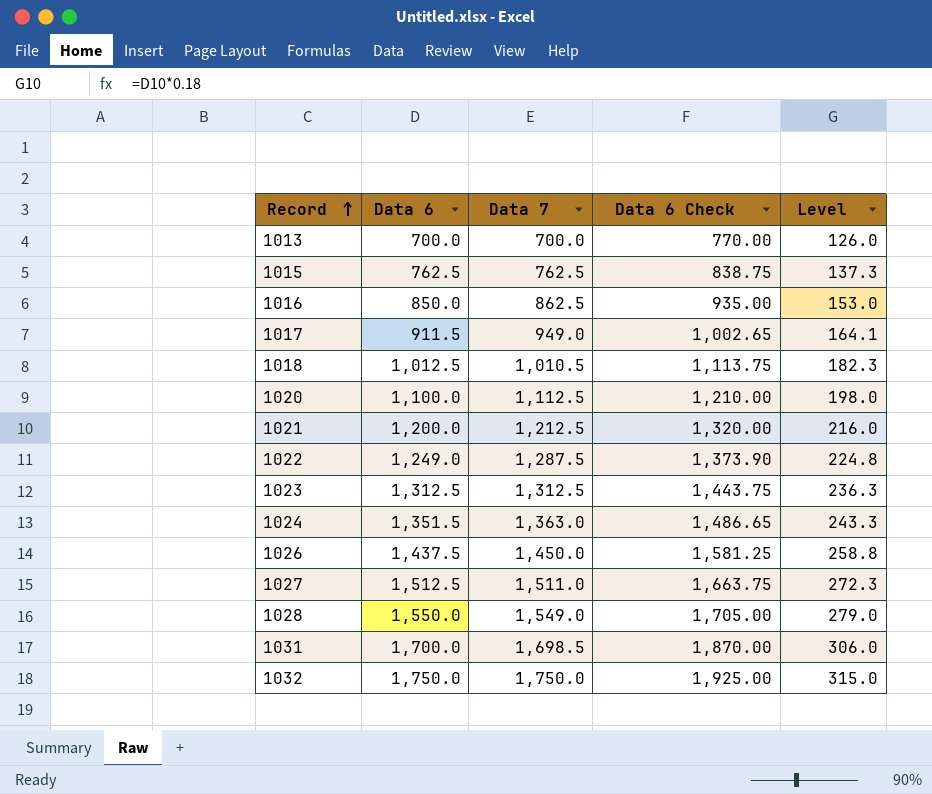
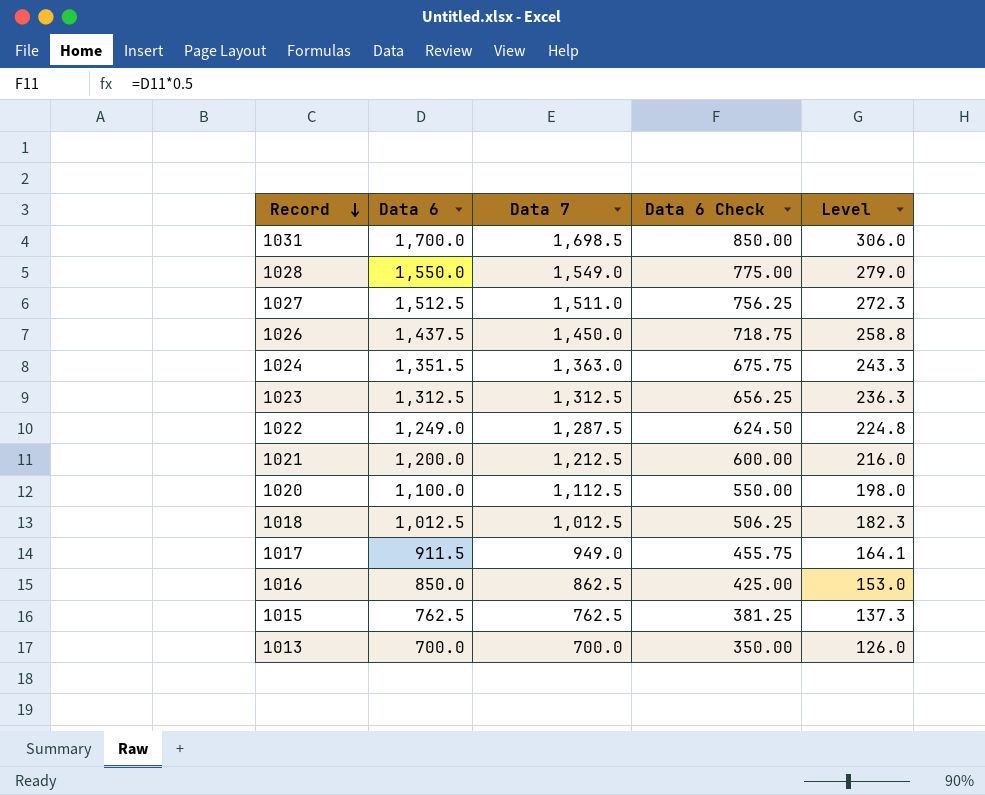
row order: Record ascending -> Record descending
column Data 6 Check | formula: [Data 6] * 1.1 -> [Data 6] * 0.5
row 1032: 1,750.0 | 1,750.0 | 1,925.00 | 315.0 -> none
1018 | Data 7: 1,010.5 -> 1,012.5

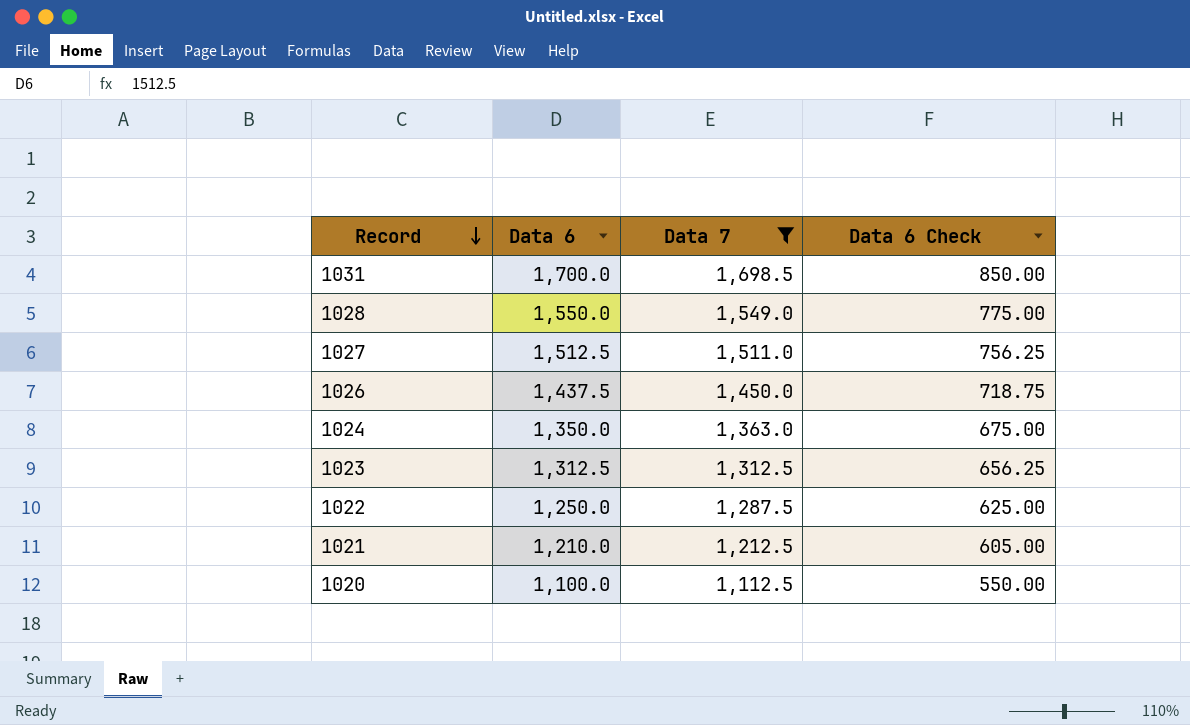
filter: none -> Data 7 >= 1,112.5
column Level | formula: [Data 6] * 0.18 -> none
1024 | Data 6: 1,351.5 -> 1,350.0
1024 | Data 6 Check: 675.75 -> 675.00
1022 | Data 6: 1,249.0 -> 1,250.0
1022 | Data 6 Check: 624.50 -> 625.00
1021 | Data 6: 1,200.0 -> 1,210.0
1021 | Data 6 Check: 600.00 -> 605.00

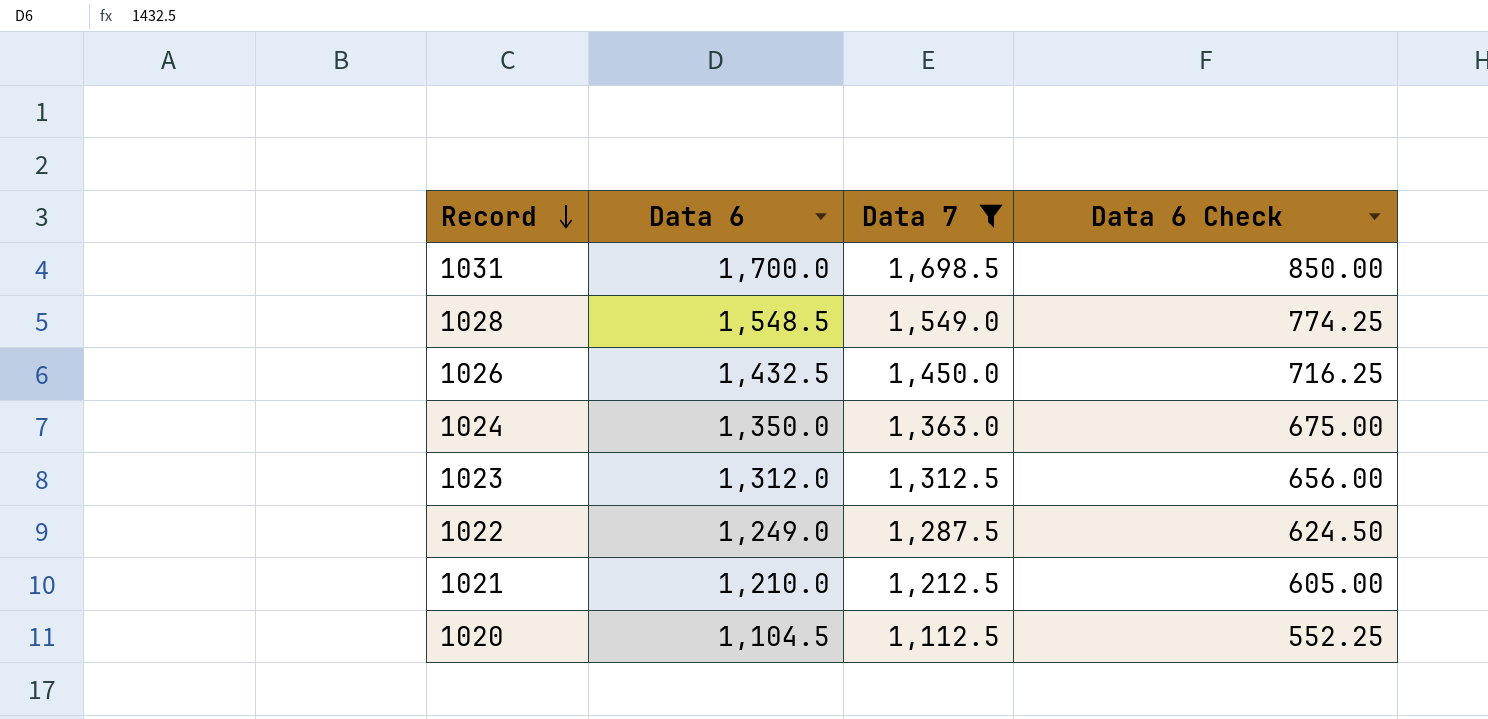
row 1027: 1,512.5 | 1,511.0 | 756.25 -> none
1028 | Data 6: 1,550.0 -> 1,548.5
1028 | Data 6 Check: 775.00 -> 774.25
1026 | Data 6: 1,437.5 -> 1,432.5
1026 | Data 6 Check: 718.75 -> 716.25
1023 | Data 6: 1,312.5 -> 1,312.0
1023 | Data 6 Check: 656.25 -> 656.00
1022 | Data 6: 1,250.0 -> 1,249.0
1022 | Data 6 Check: 625.00 -> 624.50
1020 | Data 6: 1,100.0 -> 1,104.5
1020 | Data 6 Check: 550.00 -> 552.25

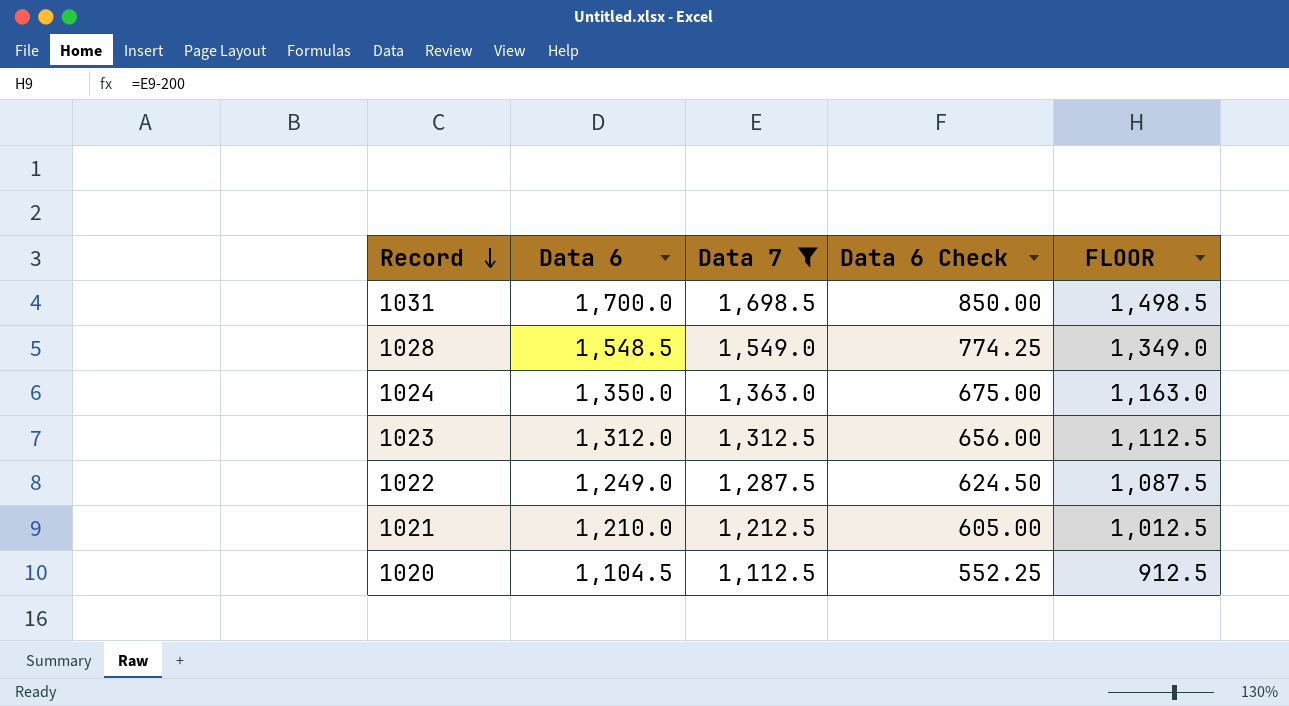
column FLOOR | formula: none -> [Data 7] - 200
row 1026: 1,432.5 | 1,450.0 | 716.25 -> none

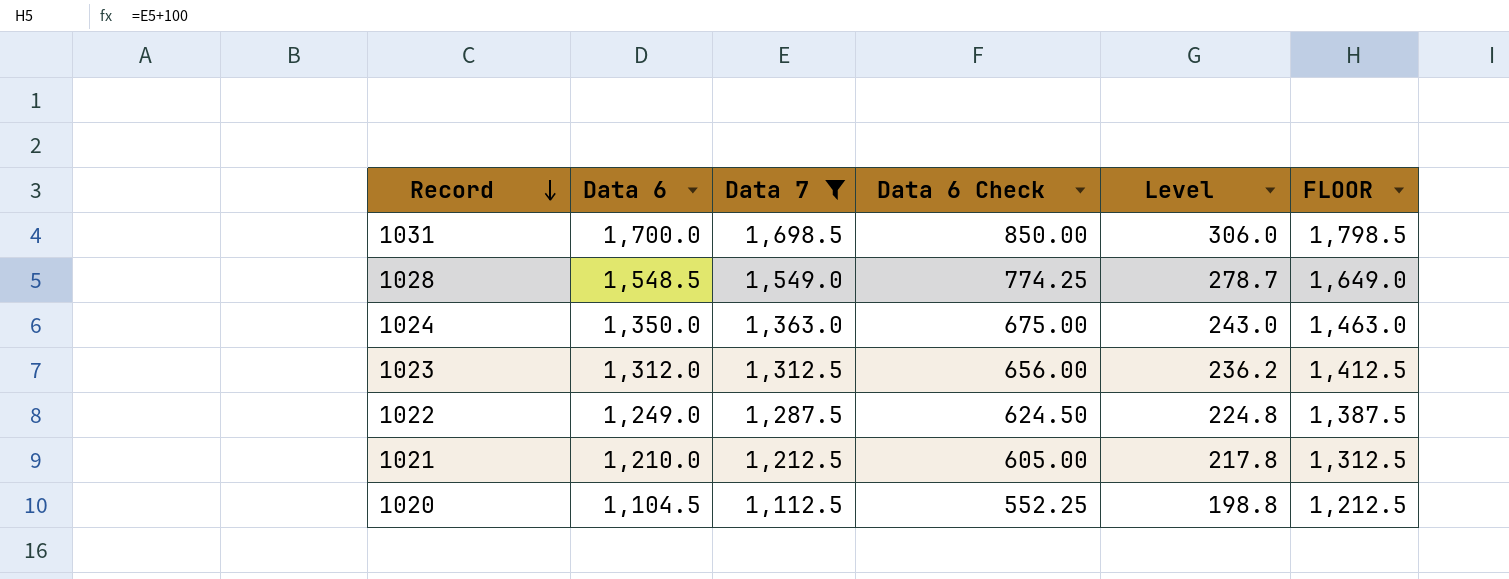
column Level | formula: none -> [Data 6] * 0.18
column FLOOR | formula: [Data 7] - 200 -> [Data 7] + 100

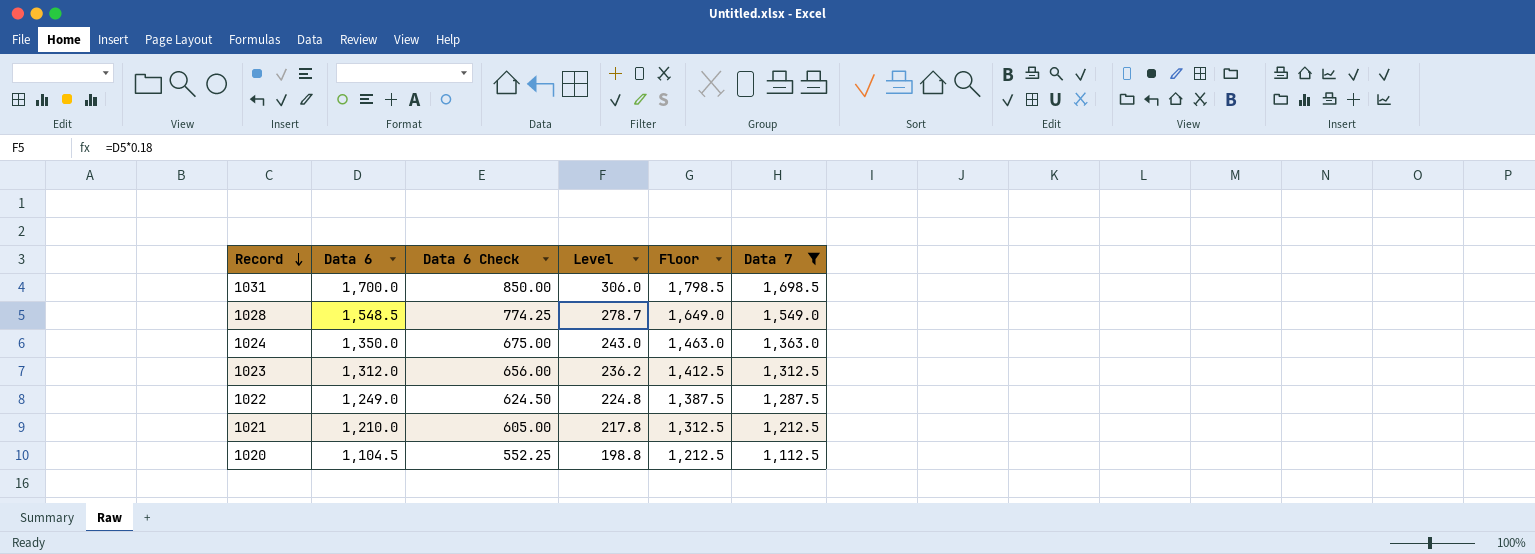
column name: FLOOR -> Floor
column Data 7 | position: 3 -> 6

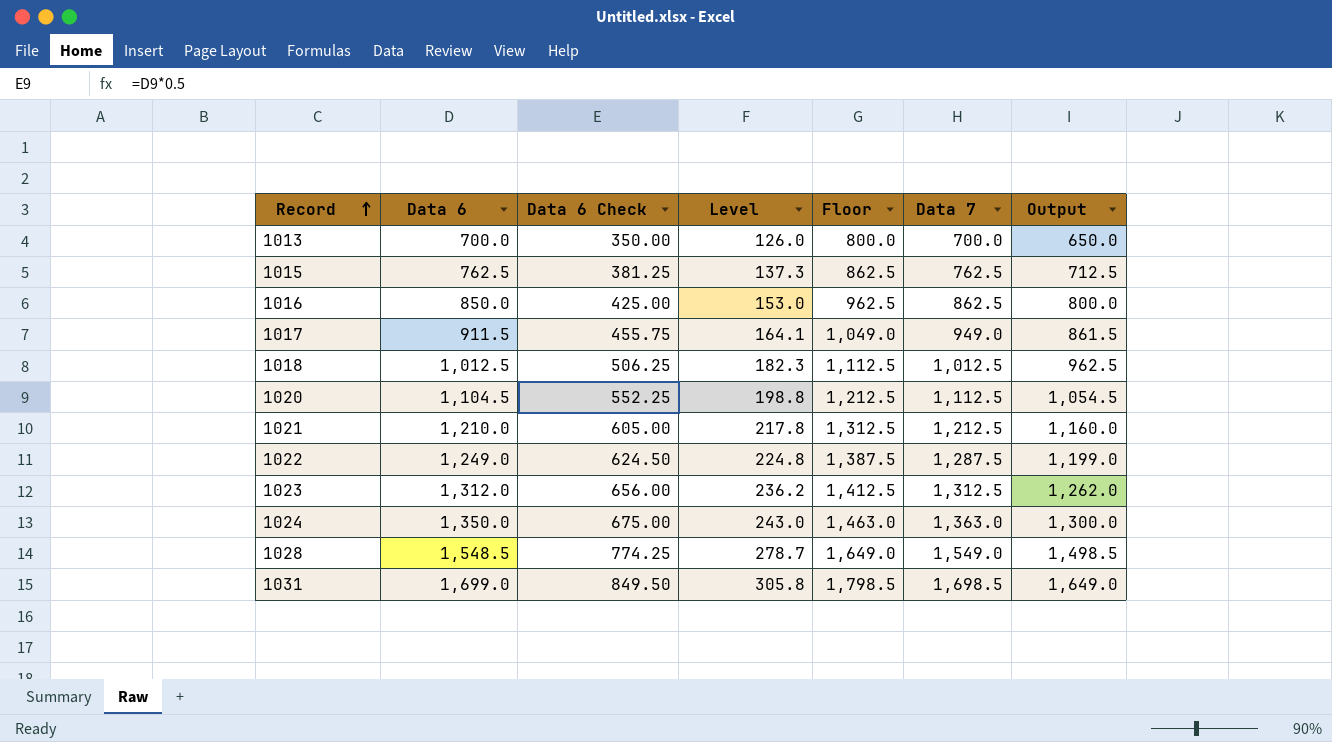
filter: Data 7 >= 1,112.5 -> none
row order: Record descending -> Record ascending
column Output | formula: none -> [Data 6] - 50
1031 | Data 6: 1,700.0 -> 1,699.0
1031 | Data 6 Check: 850.00 -> 849.50
1031 | Level: 306.0 -> 305.8

